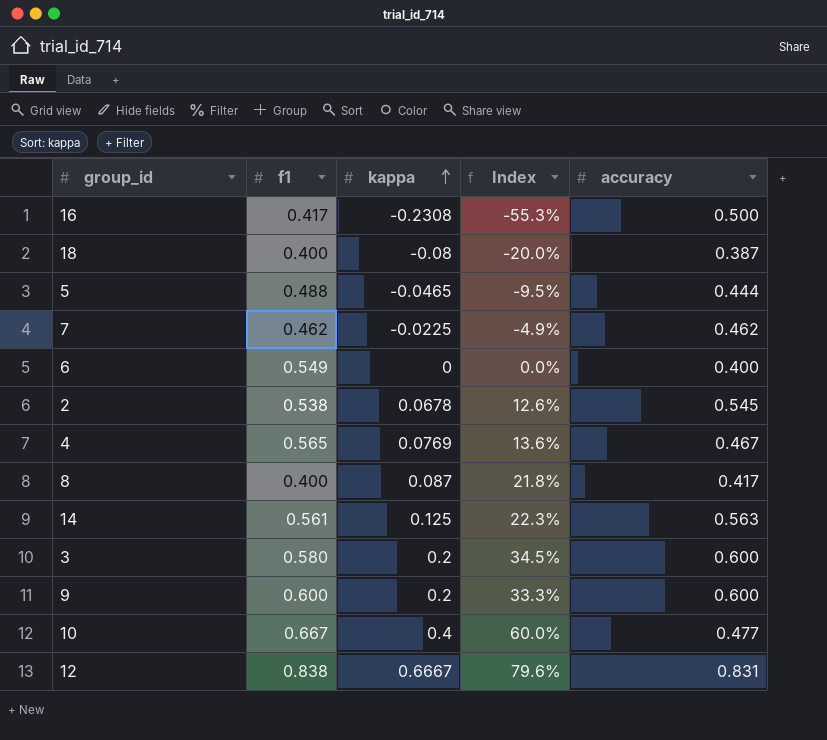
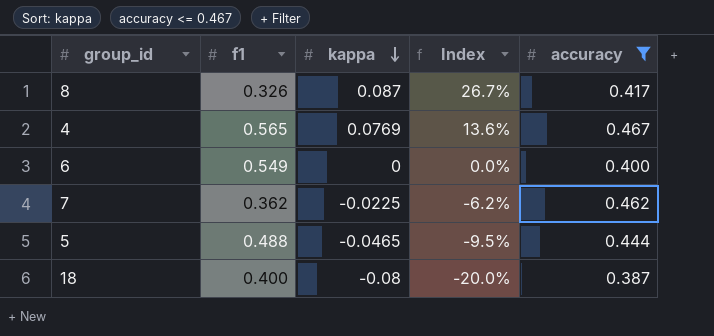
filter: none -> accuracy <= 0.467
row order: kappa ascending -> kappa descending
8 | f1: 0.400 -> 0.326
8 | Index: 21.8% -> 26.7%
7 | f1: 0.462 -> 0.362
7 | Index: -4.9% -> -6.2%

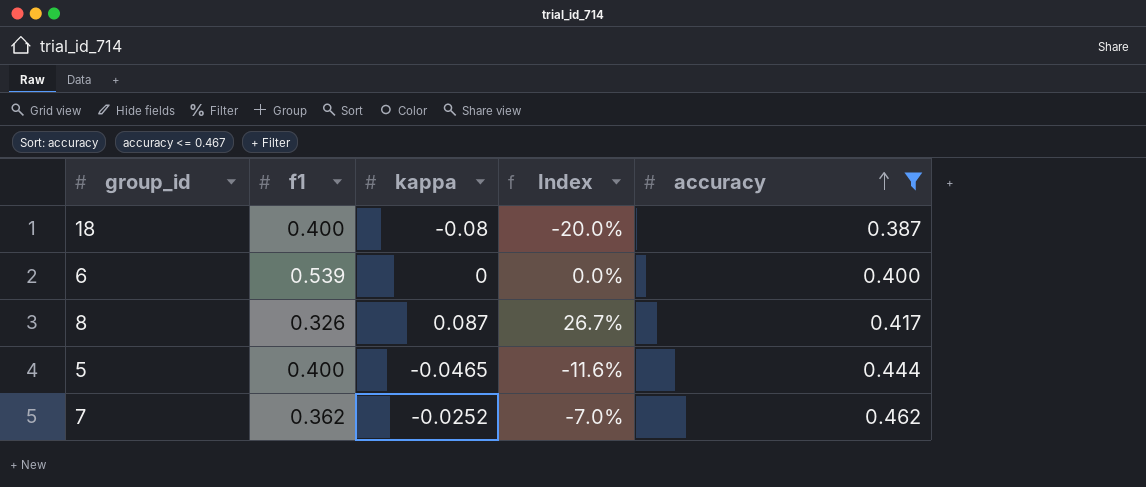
row order: kappa descending -> accuracy ascending
row 4: 0.565 | 0.0769 | 13.6% | 0.467 -> none
6 | f1: 0.549 -> 0.539
5 | f1: 0.488 -> 0.400
5 | Index: -9.5% -> -11.6%
7 | kappa: -0.0225 -> -0.0252
7 | Index: -6.2% -> -7.0%

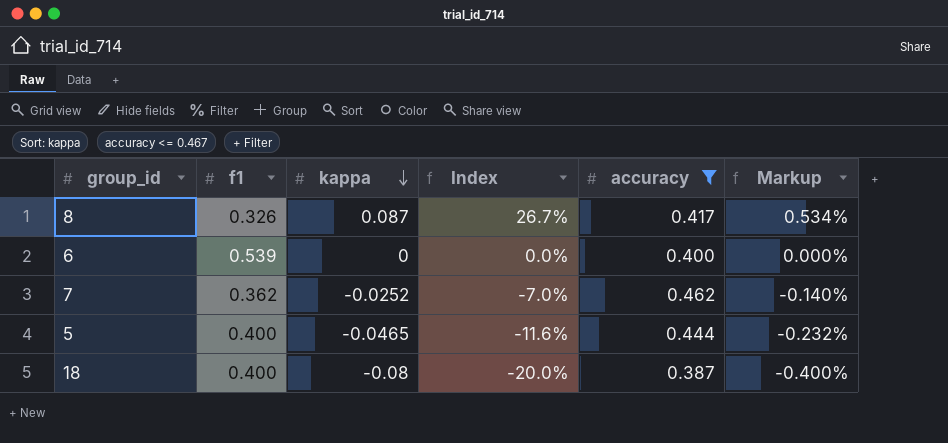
row order: accuracy ascending -> kappa descending
column Markup | formula: none -> [Index] * 0.02

